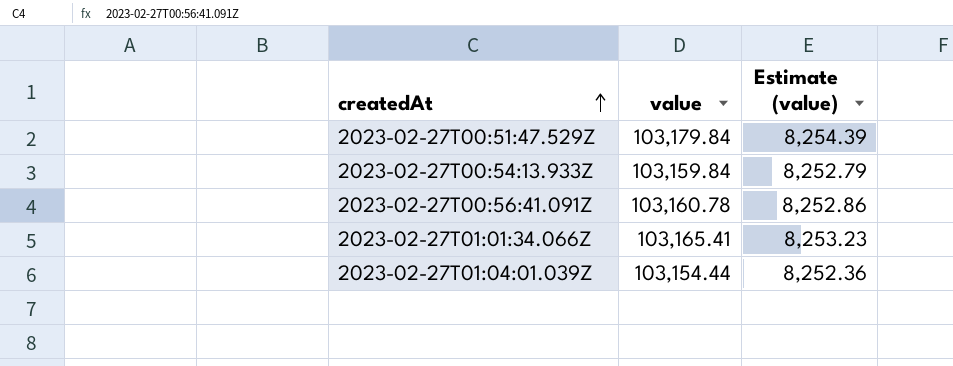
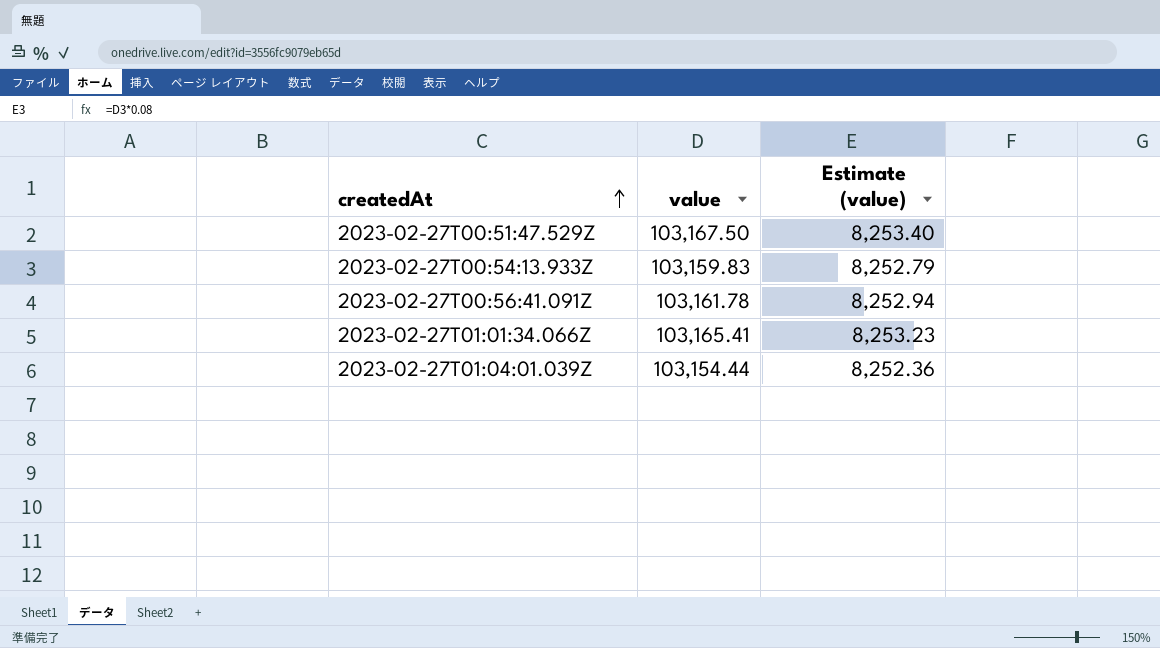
2023-02-27T00:51:47.529Z | value: 103,179.84 -> 103,167.50
2023-02-27T00:51:47.529Z | Estimate (value): 8,254.39 -> 8,253.40
2023-02-27T00:54:13.933Z | value: 103,159.84 -> 103,159.83
2023-02-27T00:56:41.091Z | value: 103,160.78 -> 103,161.78
2023-02-27T00:56:41.091Z | Estimate (value): 8,252.86 -> 8,252.94

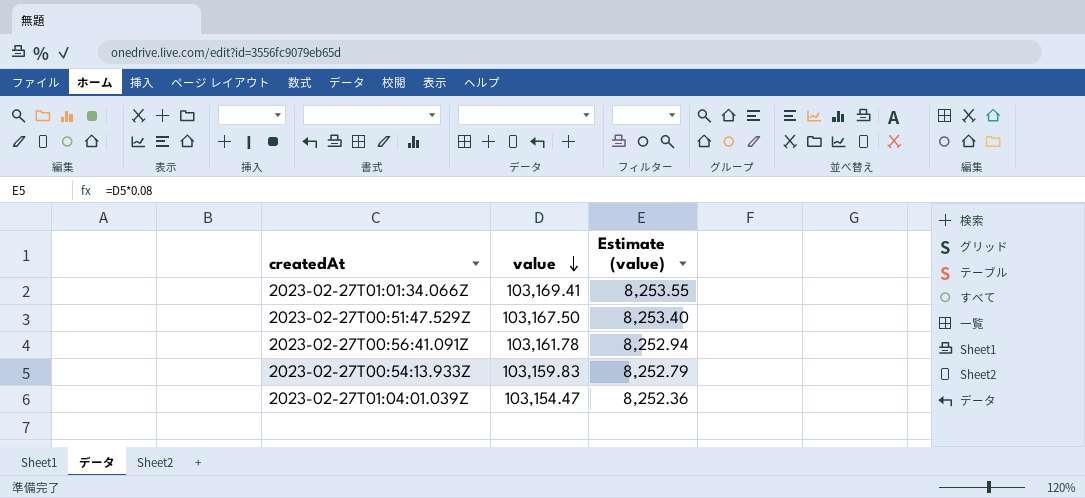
row order: createdAt ascending -> value descending
2023-02-27T01:01:34.066Z | value: 103,165.41 -> 103,169.41
2023-02-27T01:01:34.066Z | Estimate (value): 8,253.23 -> 8,253.55
2023-02-27T01:04:01.039Z | value: 103,154.44 -> 103,154.47

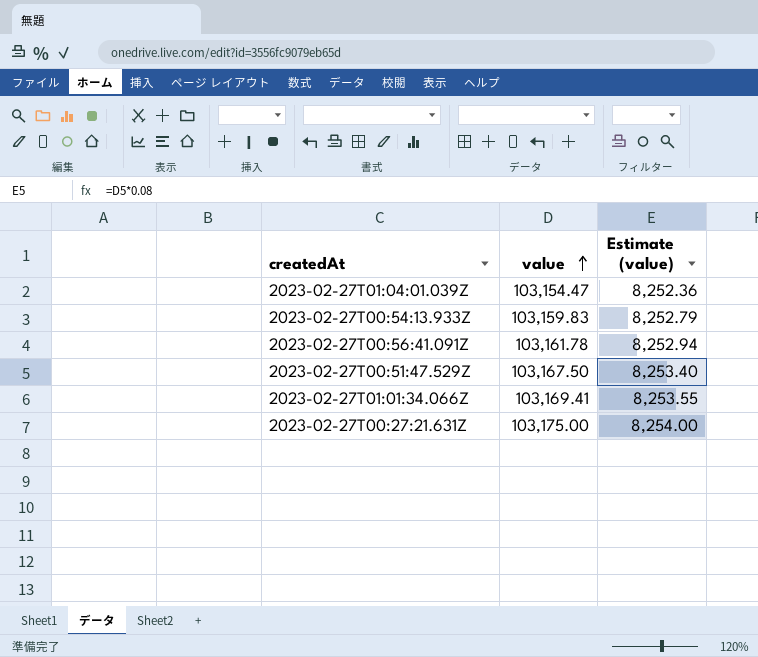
row order: value descending -> value ascending
row 2023-02-27T00:27:21.631Z: none -> 103,175.00 | 8,254.00

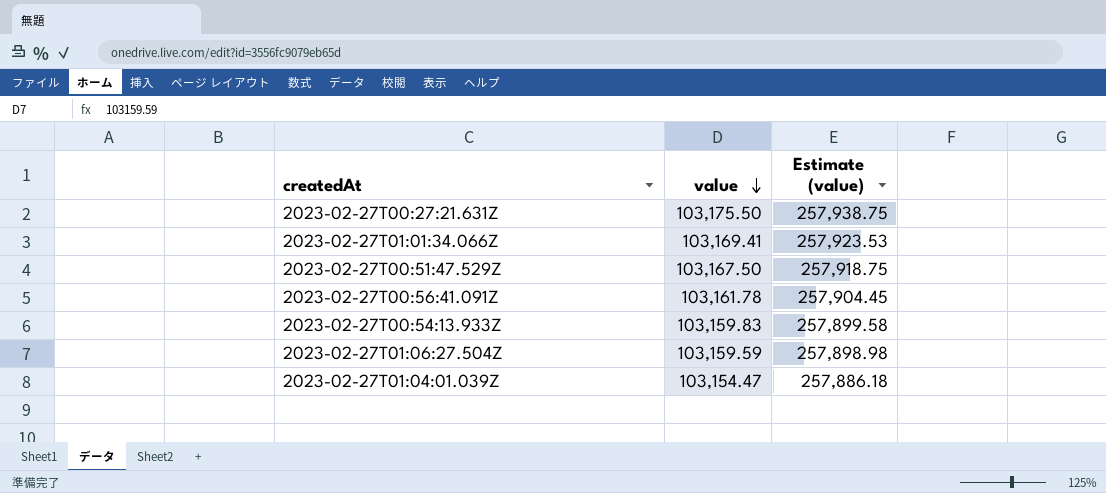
row order: value ascending -> value descending
column Estimate (value) | formula: [value] * 0.08 -> [value] * 2.5
2023-02-27T00:27:21.631Z | value: 103,175.00 -> 103,175.50
row 2023-02-27T01:06:27.504Z: none -> 103,159.59 | 257,898.98

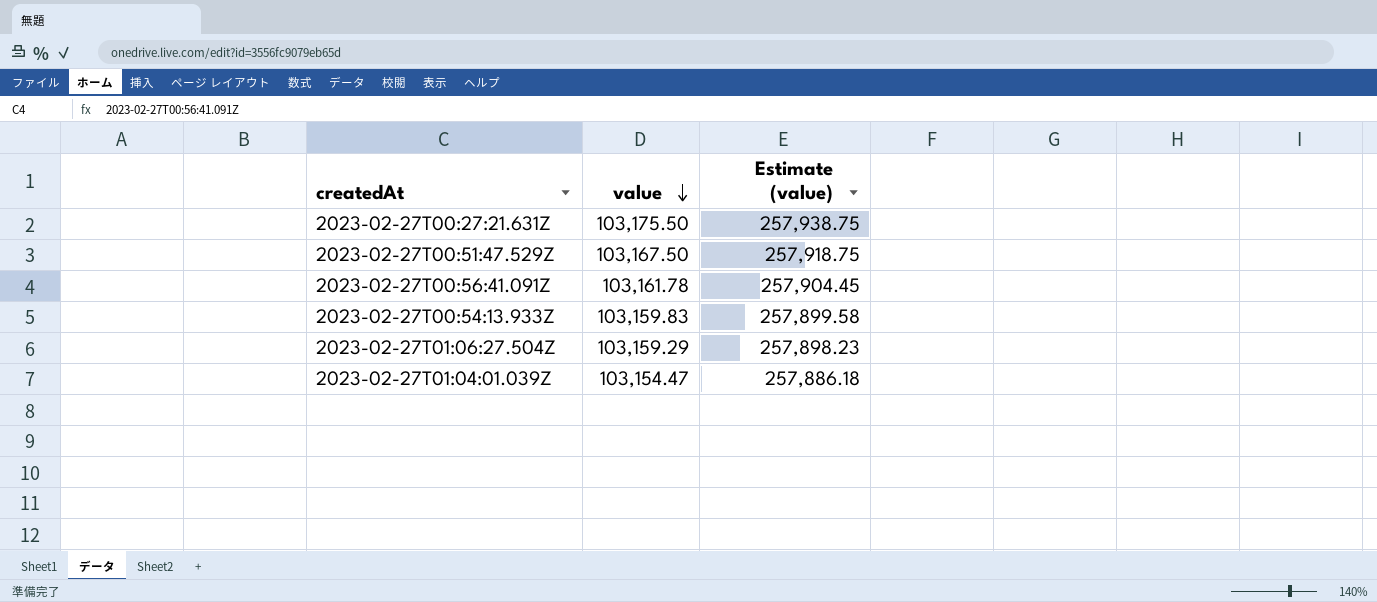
row 2023-02-27T01:01:34.066Z: 103,169.41 | 257,923.53 -> none
2023-02-27T01:06:27.504Z | value: 103,159.59 -> 103,159.29
2023-02-27T01:06:27.504Z | Estimate (value): 257,898.98 -> 257,898.23

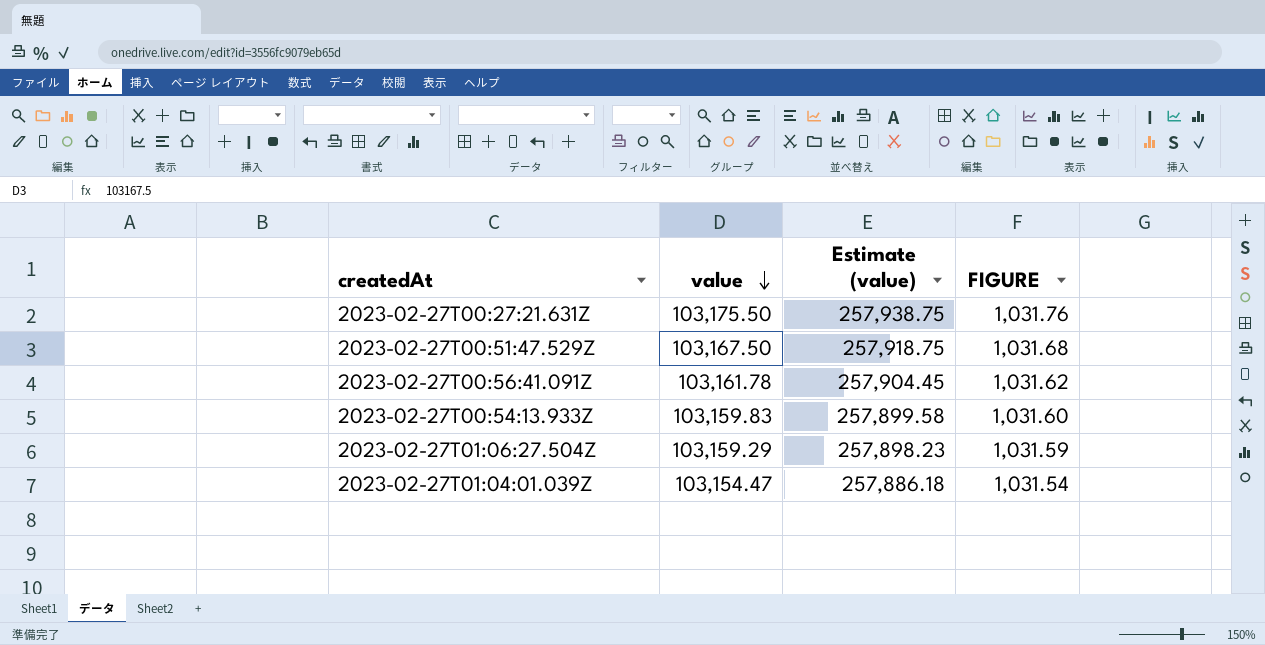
column FIGURE | formula: none -> [value] * 0.01

